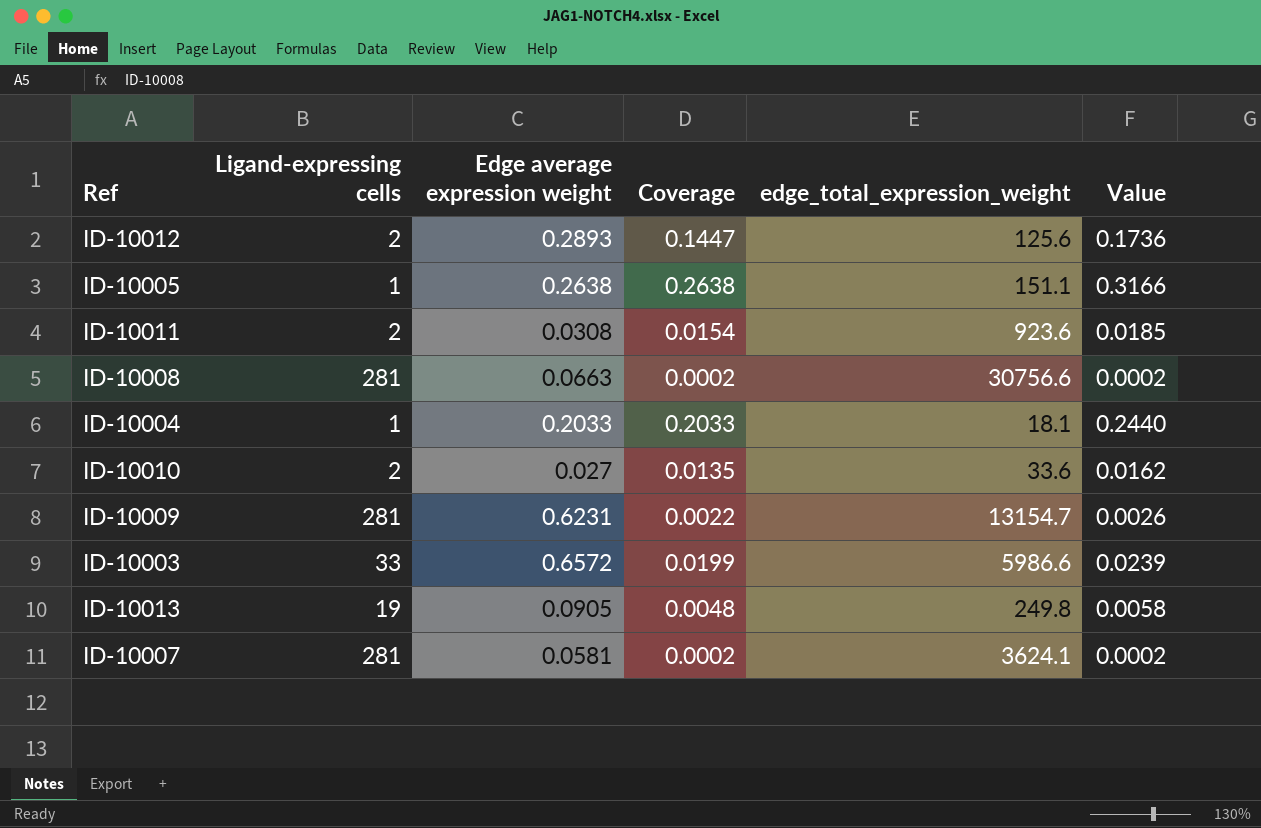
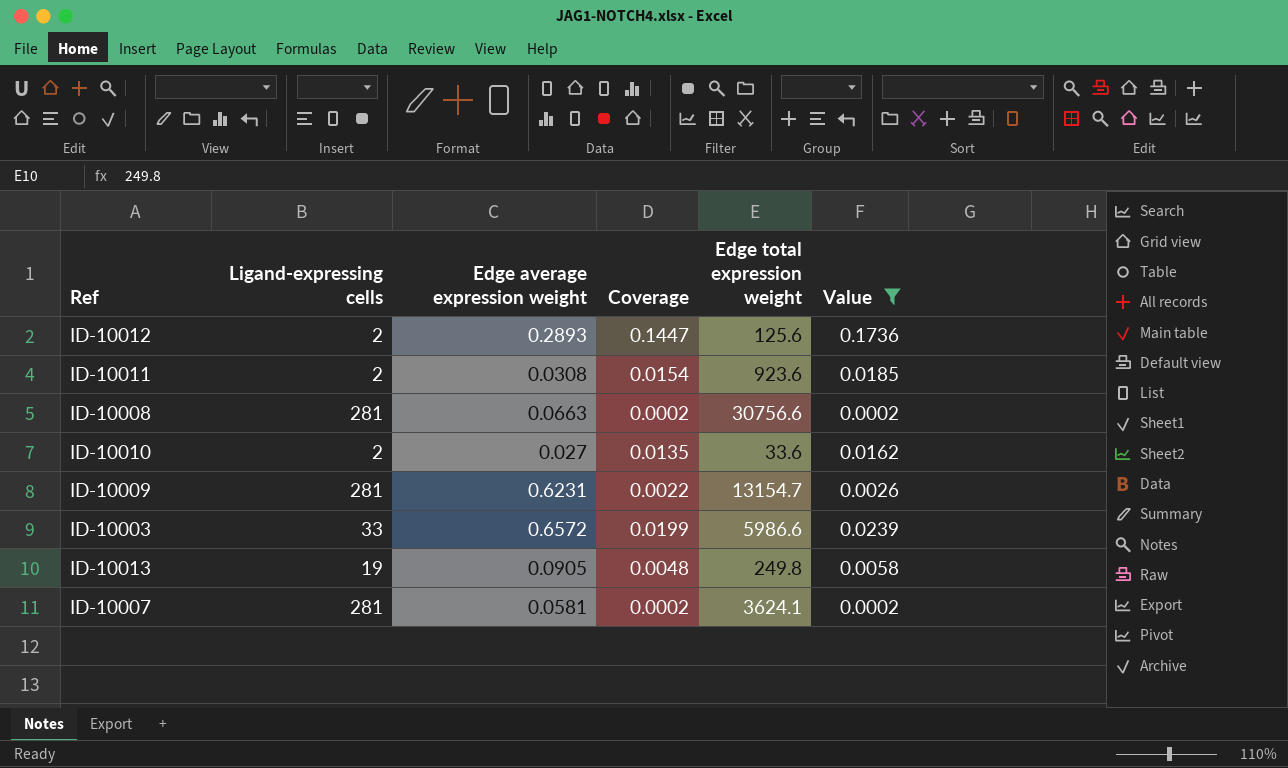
filter: none -> Value <= 0.1736
column name: edge_total_expression_weight -> Edge total expression weight

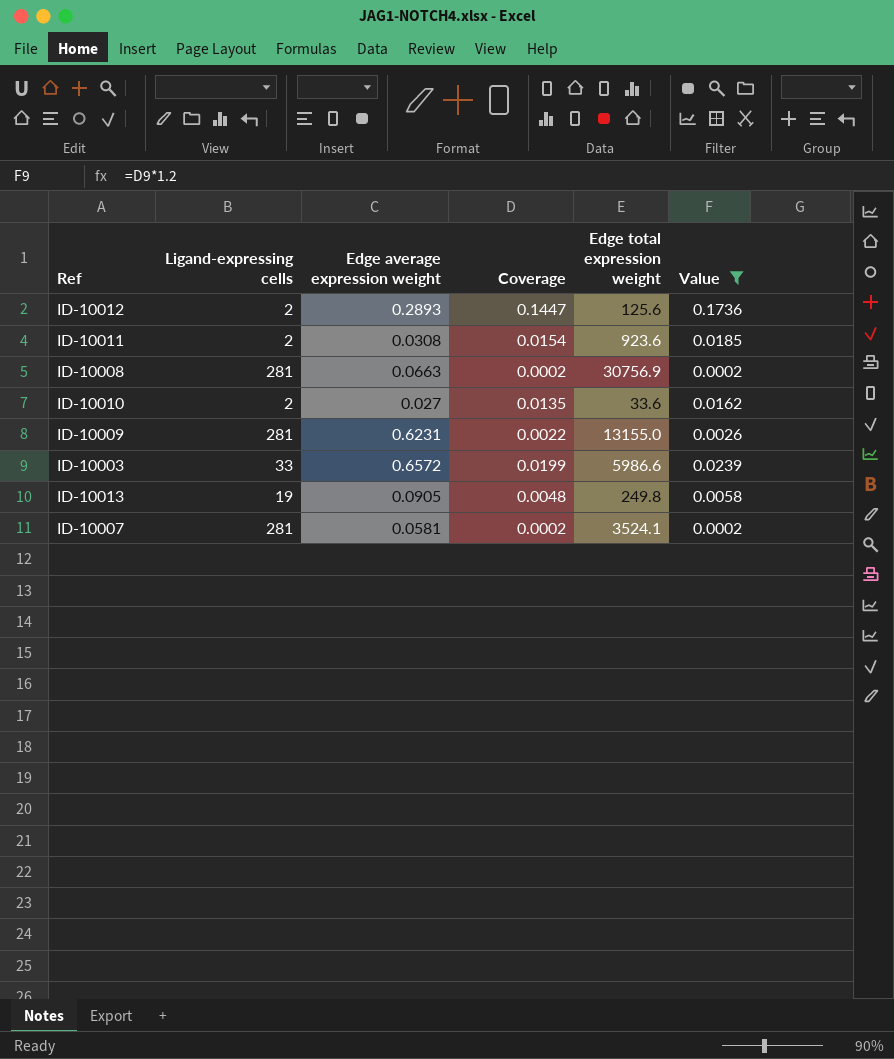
ID-10008 | Edge total expression weight: 30756.6 -> 30756.9
ID-10009 | Edge total expression weight: 13154.7 -> 13155.0
ID-10007 | Edge total expression weight: 3624.1 -> 3524.1

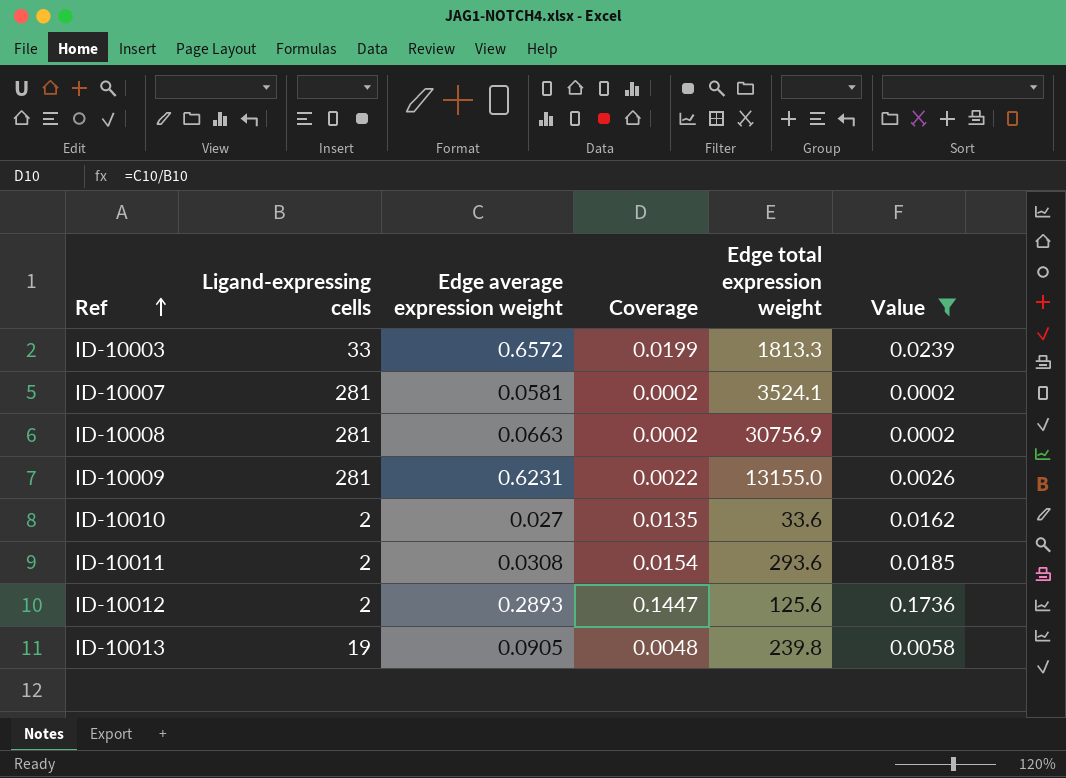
row order: none -> Ref ascending
ID-10003 | Edge total expression weight: 5986.6 -> 1813.3
ID-10011 | Edge total expression weight: 923.6 -> 293.6
ID-10013 | Edge total expression weight: 249.8 -> 239.8

